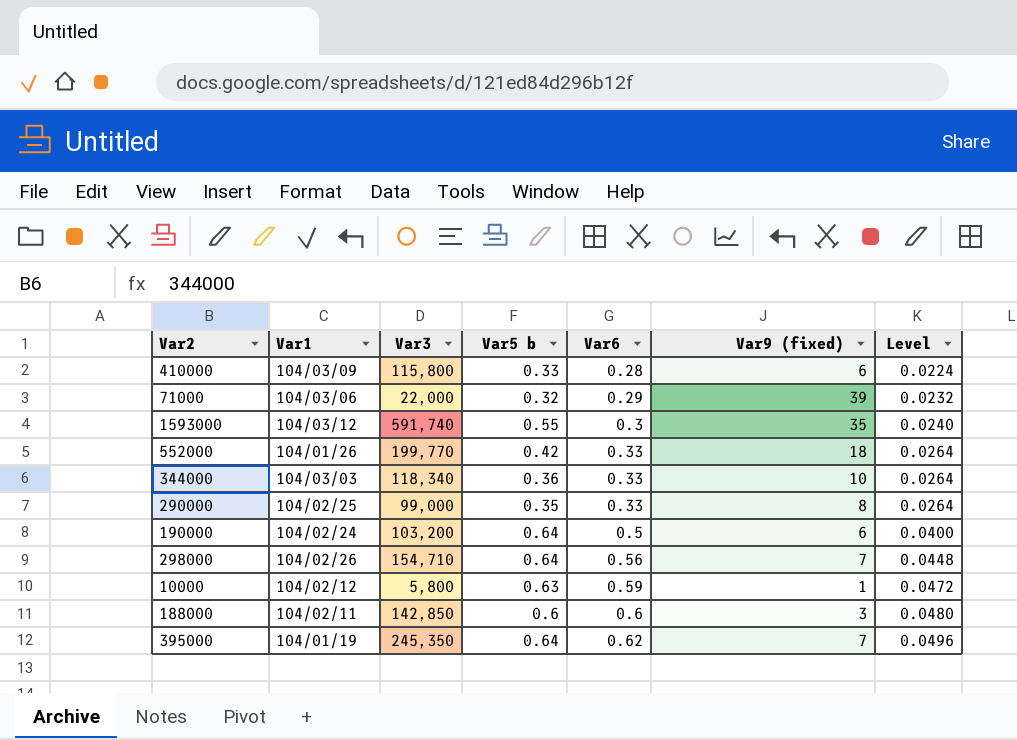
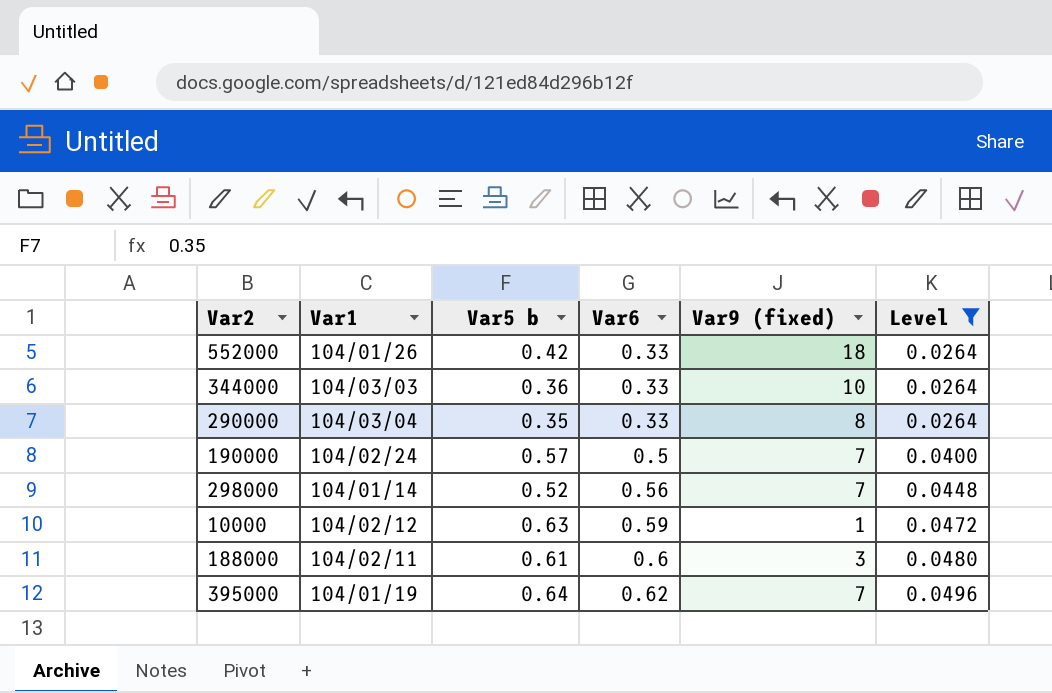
filter: none -> Level >= 0.0264
column Var3 | position: 3 -> none
290000 | Var1: 104/02/25 -> 104/03/04
190000 | Var5 b: 0.64 -> 0.57
190000 | Var9 (fixed): 6 -> 7
298000 | Var1: 104/02/26 -> 104/01/14
298000 | Var5 b: 0.64 -> 0.52
188000 | Var5 b: 0.6 -> 0.61

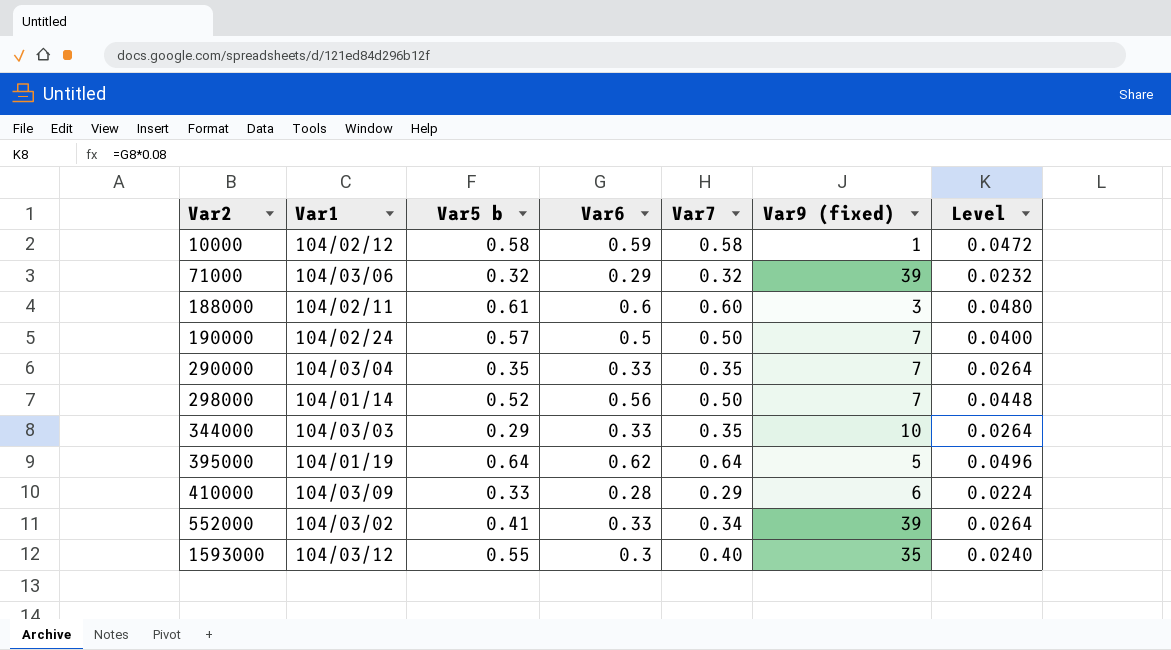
filter: Level >= 0.0264 -> none
row order: Var6 ascending -> Var2 ascending
column Var7 | position: none -> 5
10000 | Var5 b: 0.63 -> 0.58
290000 | Var9 (fixed): 8 -> 7
344000 | Var5 b: 0.36 -> 0.29
395000 | Var9 (fixed): 7 -> 5
552000 | Var1: 104/01/26 -> 104/03/02
552000 | Var5 b: 0.42 -> 0.41
552000 | Var9 (fixed): 18 -> 39

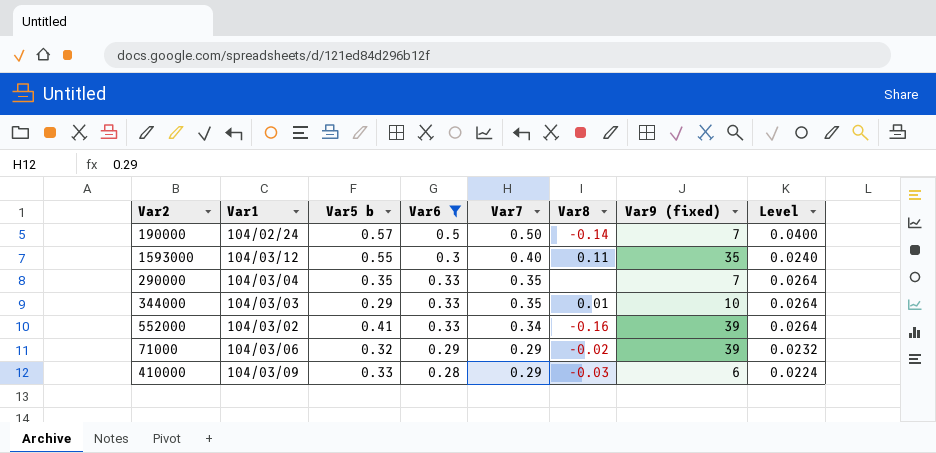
filter: none -> Var6 <= 0.5
row order: Var2 ascending -> Var7 descending
column Var8 | position: none -> 6
71000 | Var7: 0.32 -> 0.29

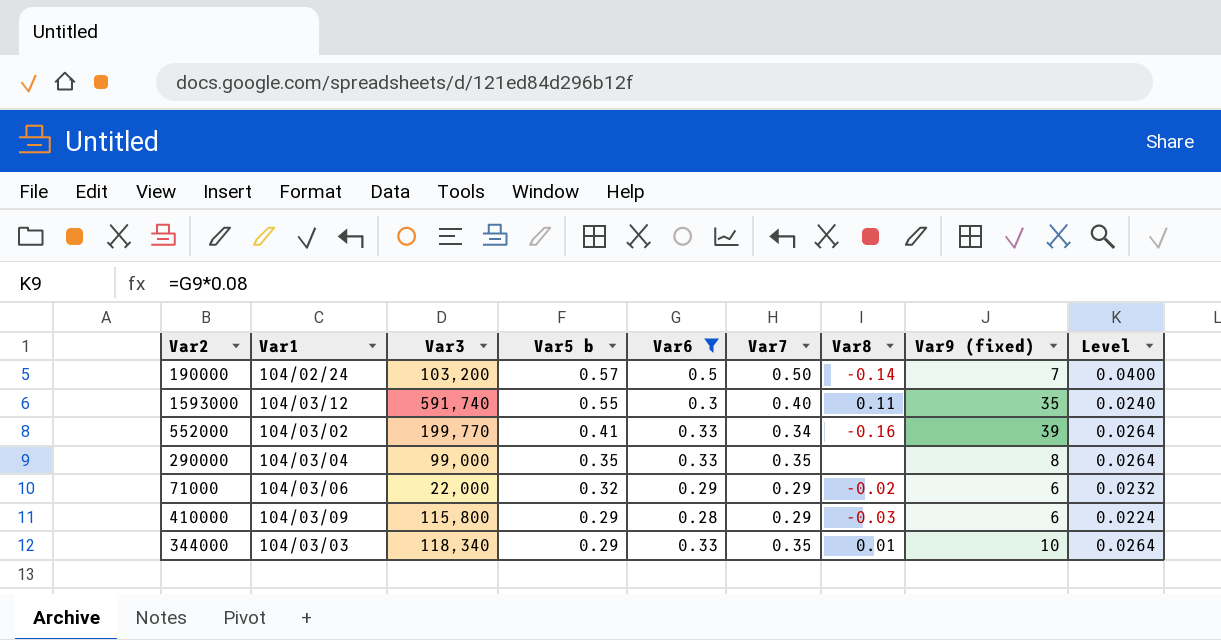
row order: Var7 descending -> Var5 b descending
column Var3 | position: none -> 3
290000 | Var9 (fixed): 7 -> 8
71000 | Var9 (fixed): 39 -> 6
410000 | Var5 b: 0.33 -> 0.29

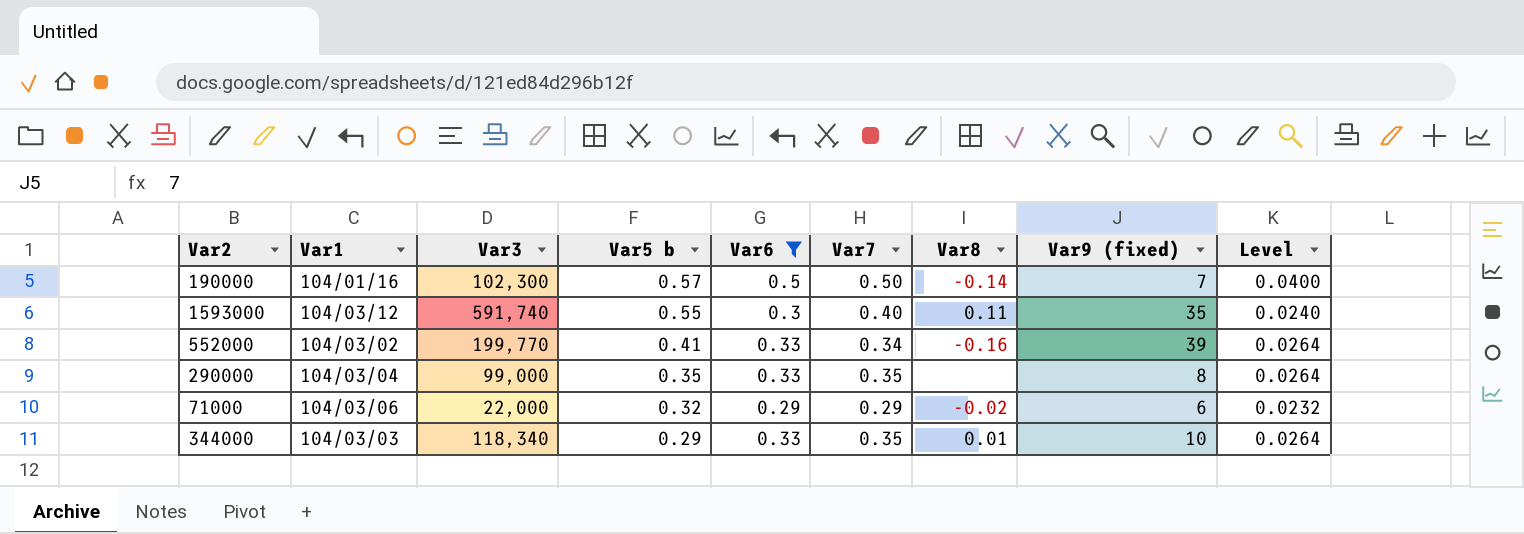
row 410000: 104/03/09 | 115,800 | 0.29 | 0.28 | 0.29 | -0.03 | 6 | 0.0224 -> none
190000 | Var1: 104/02/24 -> 104/01/16
190000 | Var3: 103,200 -> 102,300

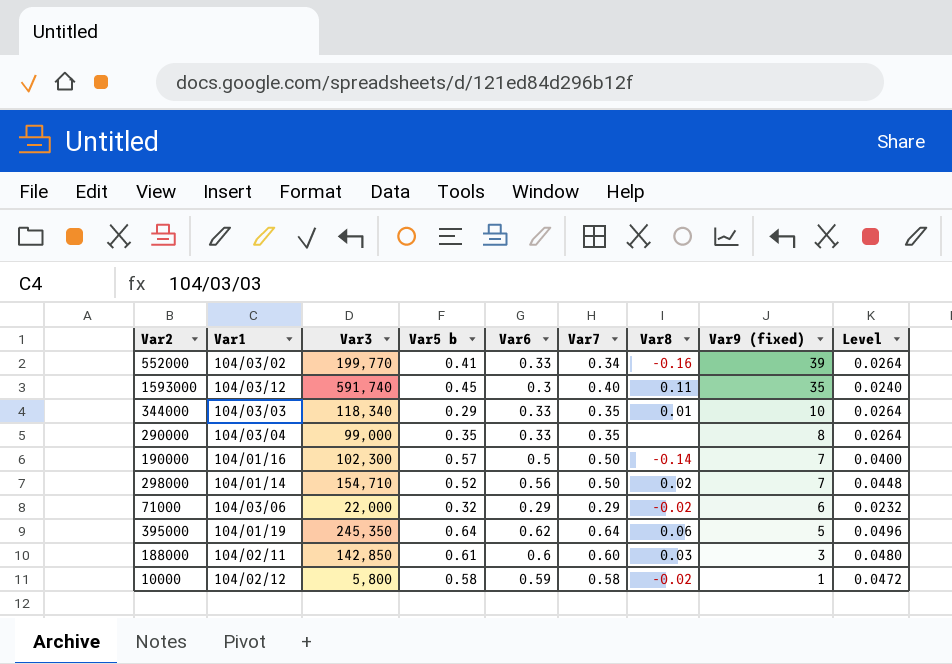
filter: Var6 <= 0.5 -> none
row order: Var5 b descending -> Var9 (fixed) descending
1593000 | Var5 b: 0.55 -> 0.45

